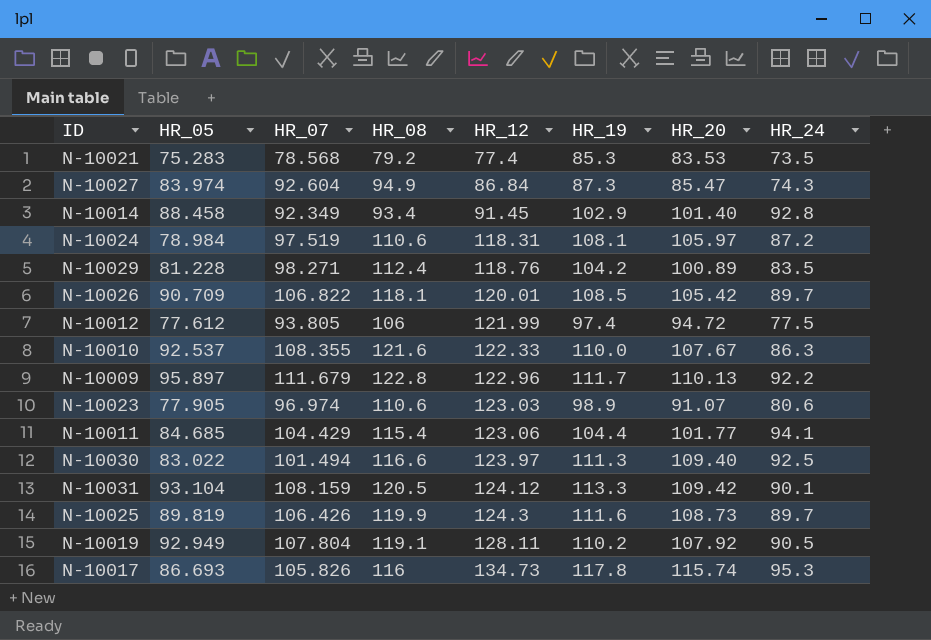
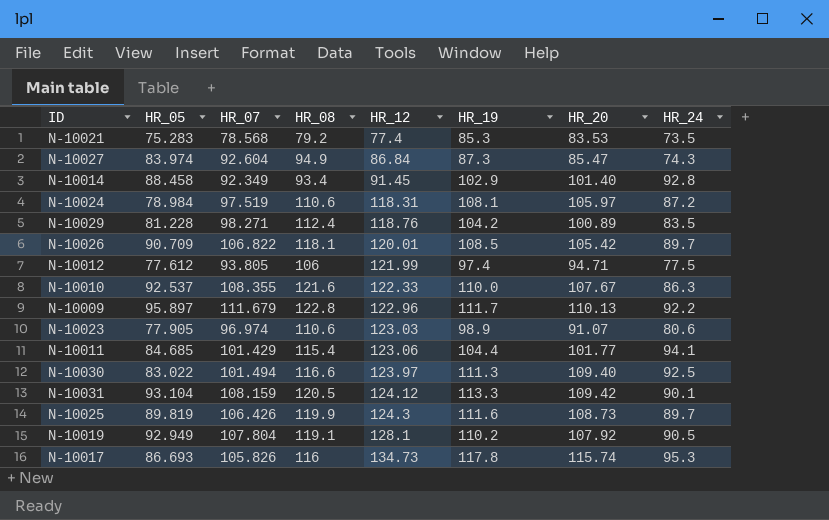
N-10012 | HR_20: 94.72 -> 94.71
N-10011 | HR_07: 104.429 -> 101.429
N-10019 | HR_12: 128.11 -> 128.1

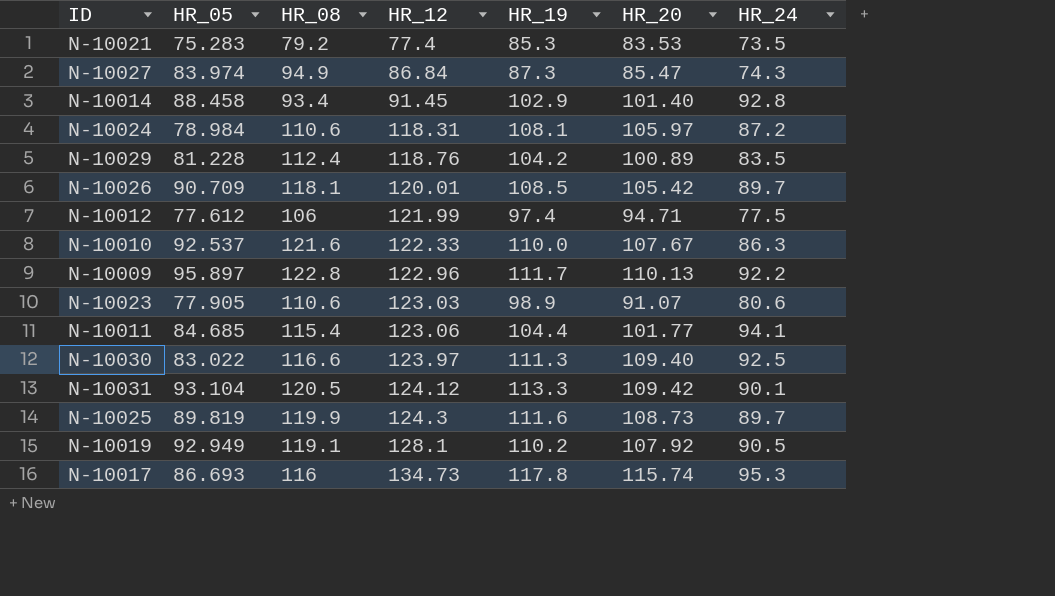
column HR_07 | position: 3 -> none

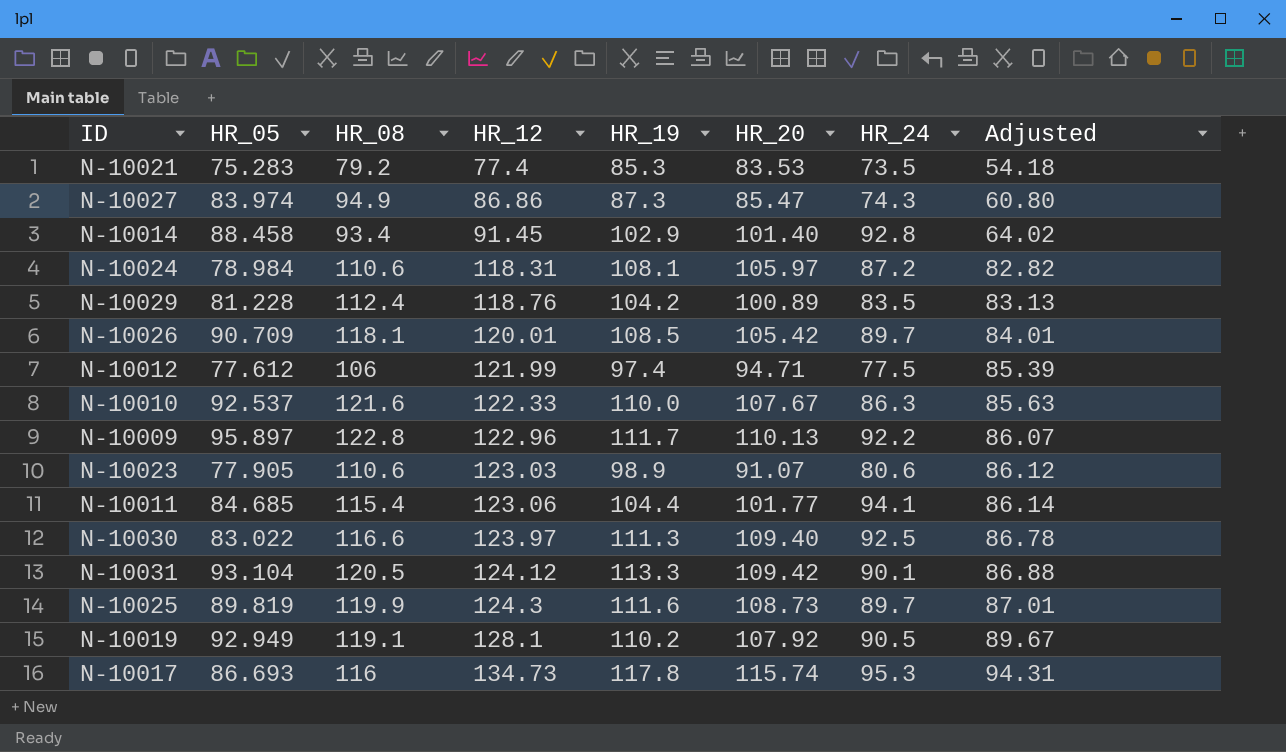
column Adjusted | formula: none -> [HR_12] * 0.7
N-10027 | HR_12: 86.84 -> 86.86

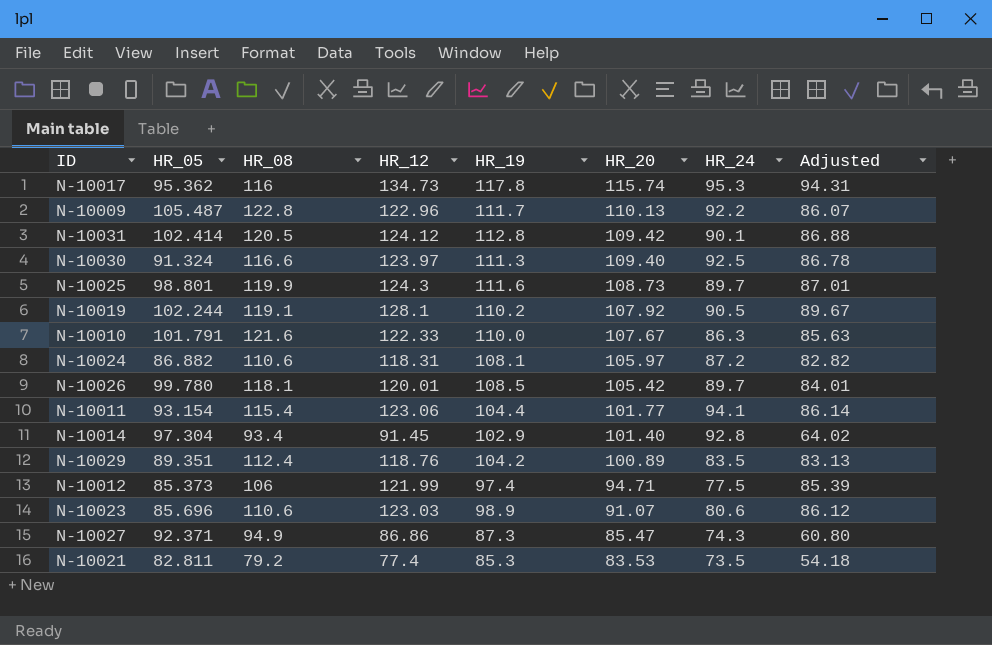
row order: HR_12 ascending -> HR_20 descending
N-10017 | HR_05: 86.693 -> 95.362
N-10009 | HR_05: 95.897 -> 105.487
N-10031 | HR_05: 93.104 -> 102.414
N-10031 | HR_19: 113.3 -> 112.8
N-10030 | HR_05: 83.022 -> 91.324
N-10025 | HR_05: 89.819 -> 98.801
N-10019 | HR_05: 92.949 -> 102.244
N-10010 | HR_05: 92.537 -> 101.791
N-10024 | HR_05: 78.984 -> 86.882
N-10026 | HR_05: 90.709 -> 99.780
N-10011 | HR_05: 84.685 -> 93.154
N-10014 | HR_05: 88.458 -> 97.304
N-10029 | HR_05: 81.228 -> 89.351
N-10012 | HR_05: 77.612 -> 85.373
N-10023 | HR_05: 77.905 -> 85.696
N-10027 | HR_05: 83.974 -> 92.371
N-10021 | HR_05: 75.283 -> 82.811

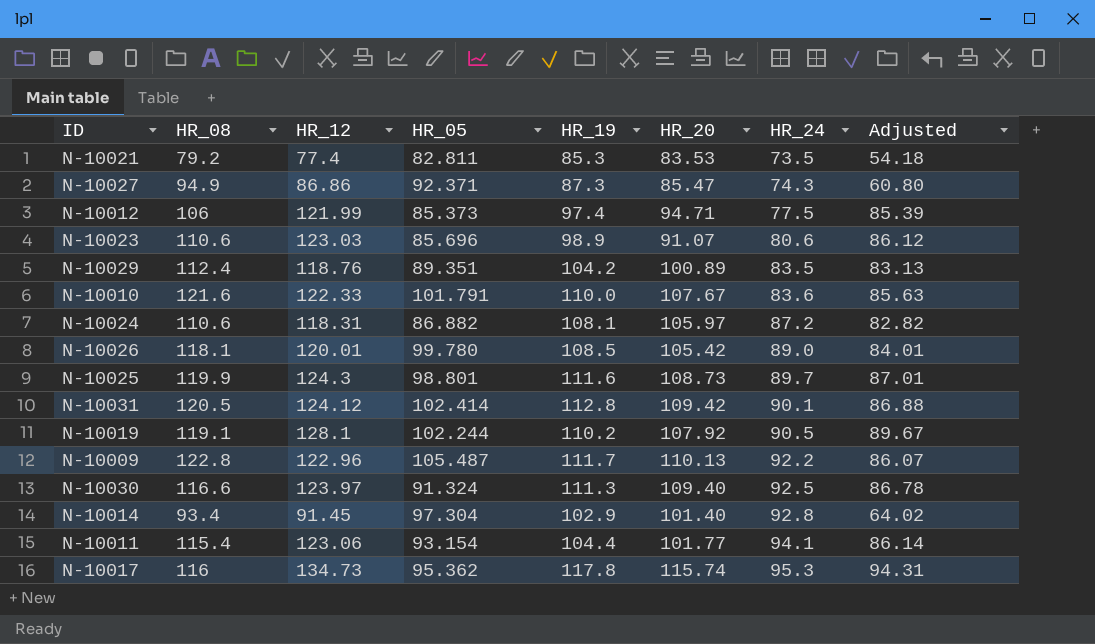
row order: HR_20 descending -> HR_24 ascending
column HR_05 | position: 2 -> 4
N-10010 | HR_24: 86.3 -> 83.6
N-10026 | HR_24: 89.7 -> 89.0

